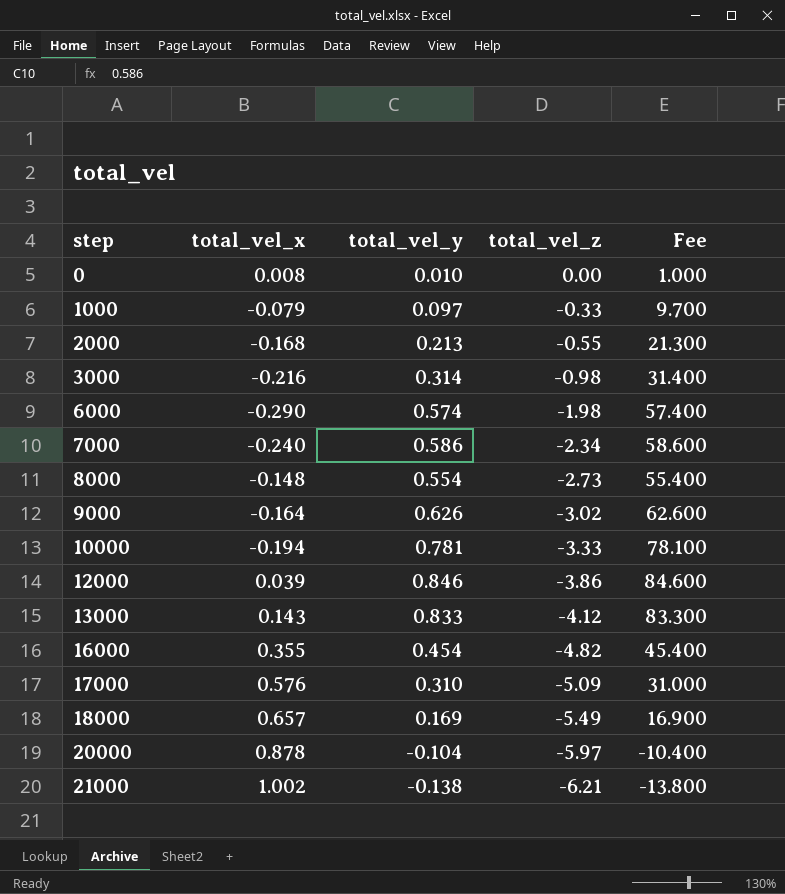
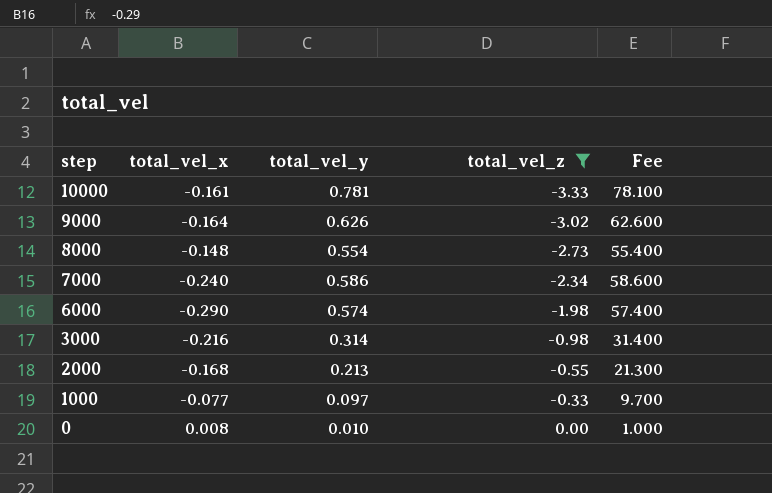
filter: none -> total_vel_z >= -3.33
row order: step ascending -> step descending
10000 | total_vel_x: -0.194 -> -0.161
1000 | total_vel_x: -0.079 -> -0.077

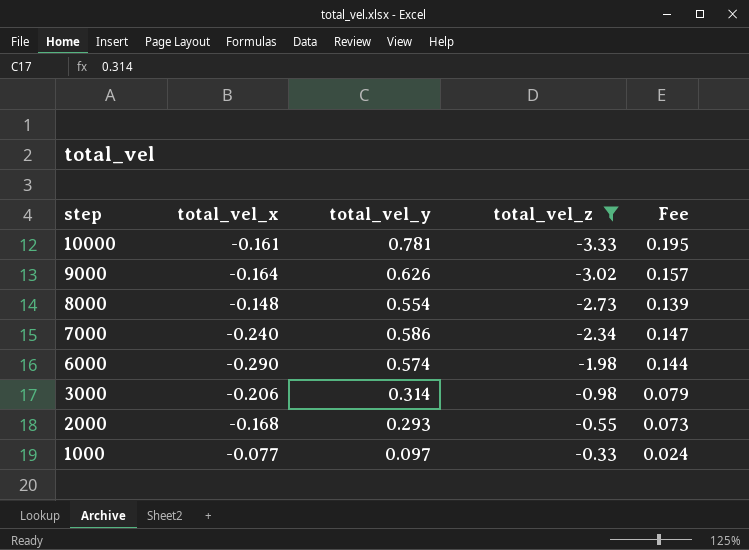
column Fee | formula: [total_vel_y] * 100 -> [total_vel_y] * 0.25
row 0: 0.008 | 0.010 | 0.00 | 1.000 -> none
3000 | total_vel_x: -0.216 -> -0.206
2000 | total_vel_y: 0.213 -> 0.293

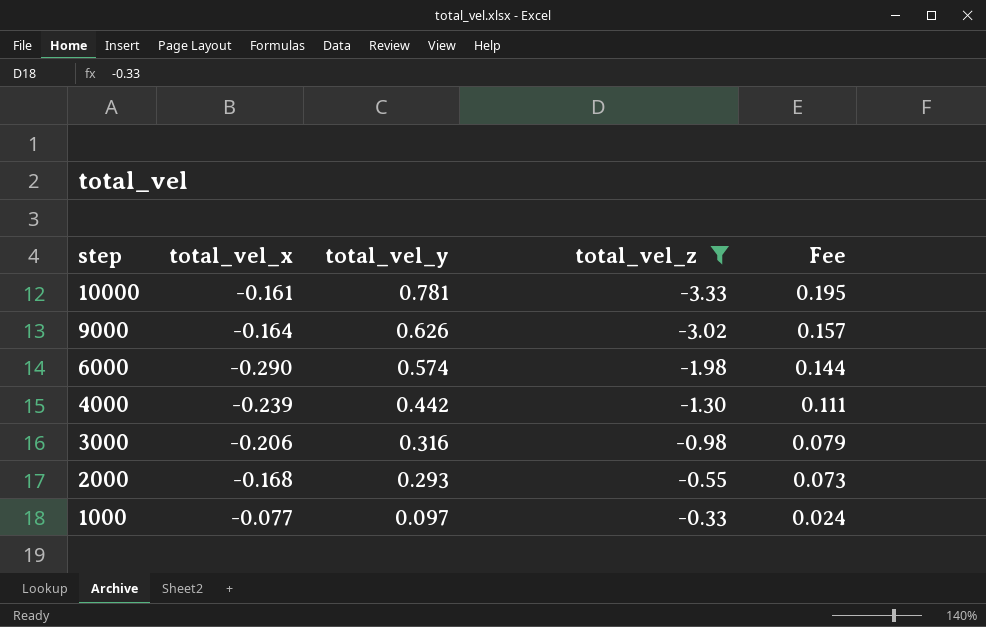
row 8000: -0.148 | 0.554 | -2.73 | 0.139 -> none
row 7000: -0.240 | 0.586 | -2.34 | 0.147 -> none
row 4000: none -> -0.239 | 0.442 | -1.30 | 0.111
3000 | total_vel_y: 0.314 -> 0.316

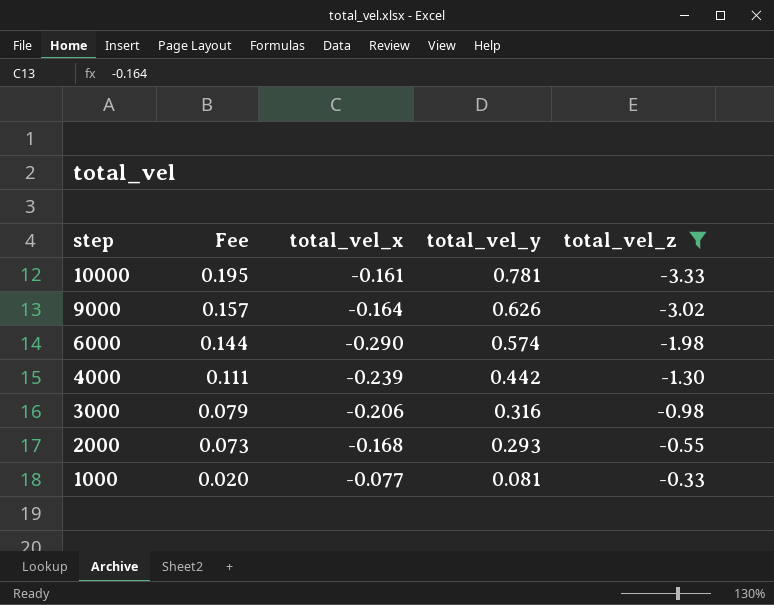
column Fee | position: 5 -> 2
1000 | Fee: 0.024 -> 0.020
1000 | total_vel_y: 0.097 -> 0.081

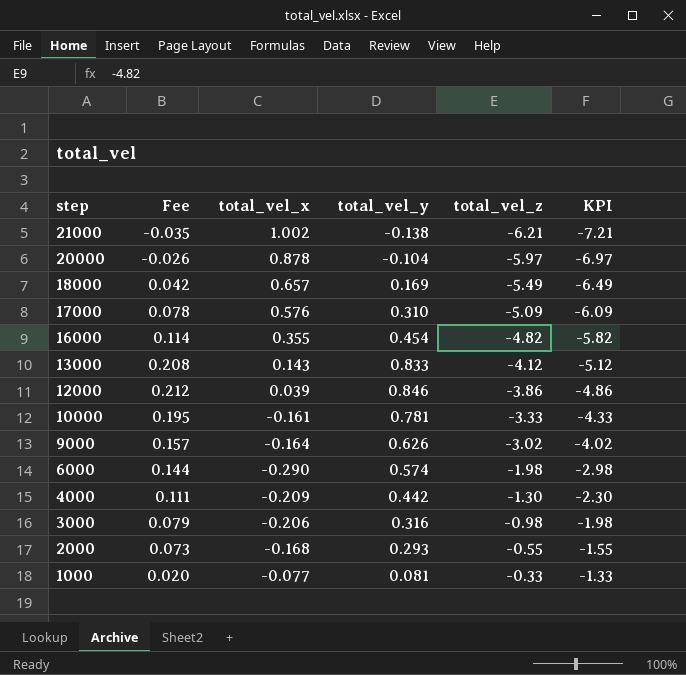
filter: total_vel_z >= -3.33 -> none
column KPI | formula: none -> [total_vel_z] - 1
4000 | total_vel_x: -0.239 -> -0.209

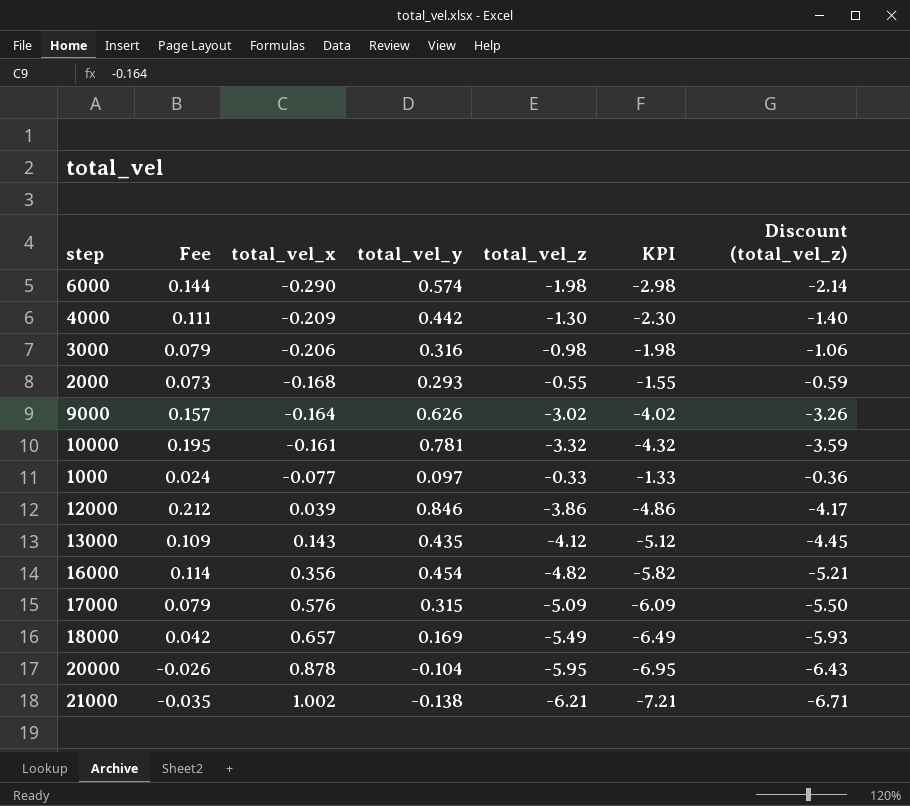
row order: step descending -> total_vel_x ascending
column Discount (total_vel_z) | formula: none -> [total_vel_z] * 1.08
10000 | total_vel_z: -3.33 -> -3.32
10000 | KPI: -4.33 -> -4.32
1000 | Fee: 0.020 -> 0.024
1000 | total_vel_y: 0.081 -> 0.097
13000 | Fee: 0.208 -> 0.109
13000 | total_vel_y: 0.833 -> 0.435
16000 | total_vel_x: 0.355 -> 0.356
17000 | Fee: 0.078 -> 0.079
17000 | total_vel_y: 0.310 -> 0.315
20000 | total_vel_z: -5.97 -> -5.95
20000 | KPI: -6.97 -> -6.95

